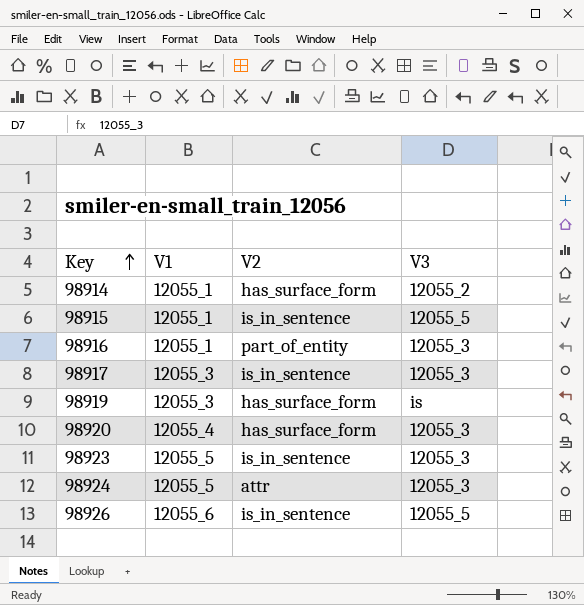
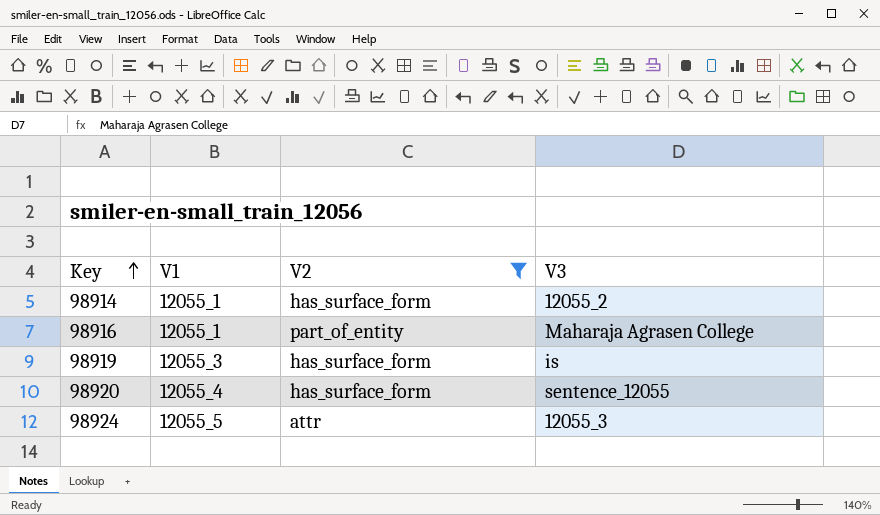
filter: none -> V2 != is_in_sentence
98916 | V3: 12055_3 -> Maharaja Agrasen College
98920 | V3: 12055_3 -> sentence_12055

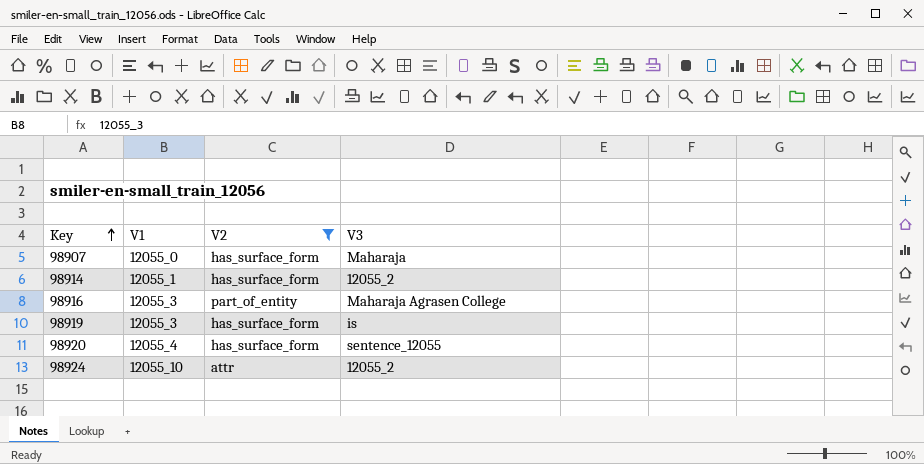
row 98907: none -> 12055_0 | has_surface_form | Maharaja
98916 | V1: 12055_1 -> 12055_3
98924 | V1: 12055_5 -> 12055_10
98924 | V3: 12055_3 -> 12055_2

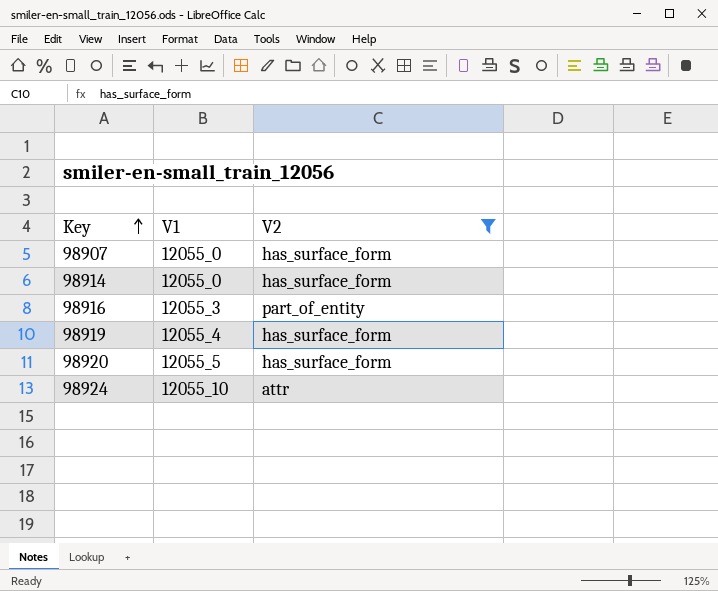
column V3 | position: 4 -> none
98914 | V1: 12055_1 -> 12055_0
98919 | V1: 12055_3 -> 12055_4
98920 | V1: 12055_4 -> 12055_5

